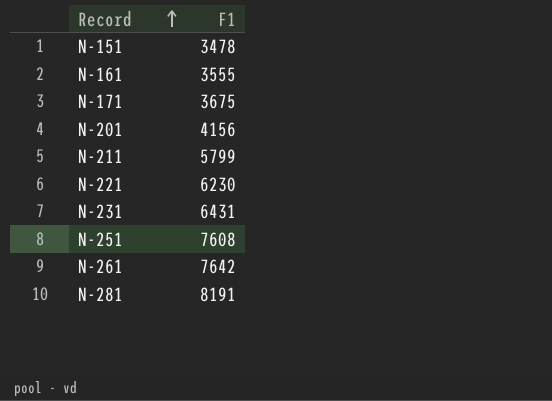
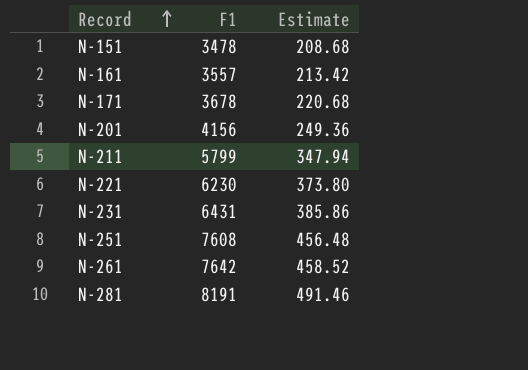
column Estimate | formula: none -> [F1] * 0.06
N-161 | F1: 3555 -> 3557
N-171 | F1: 3675 -> 3678

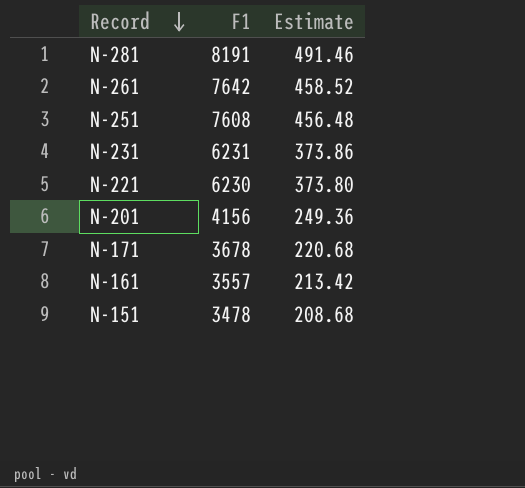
row order: Record ascending -> Record descending
row N-211: 5799 | 347.94 -> none
N-231 | F1: 6431 -> 6231
N-231 | Estimate: 385.86 -> 373.86

